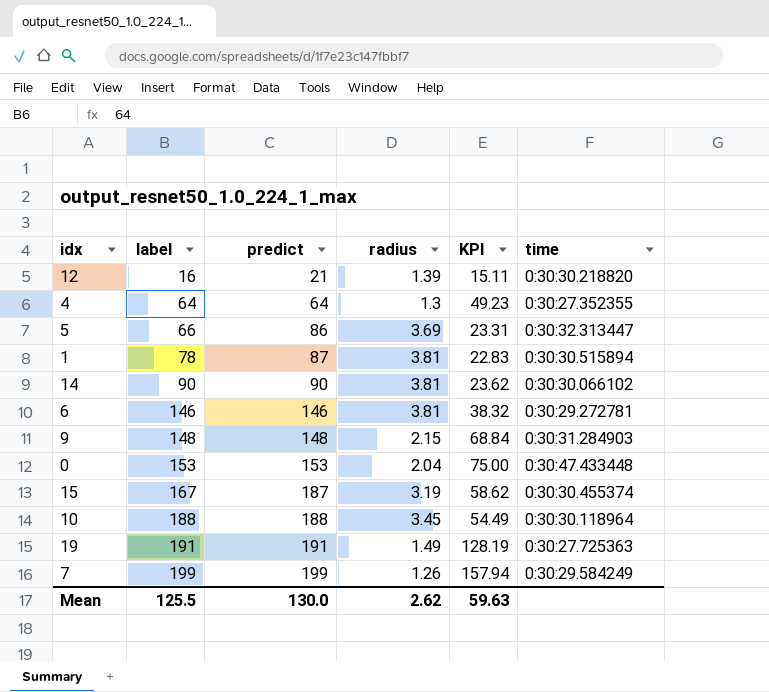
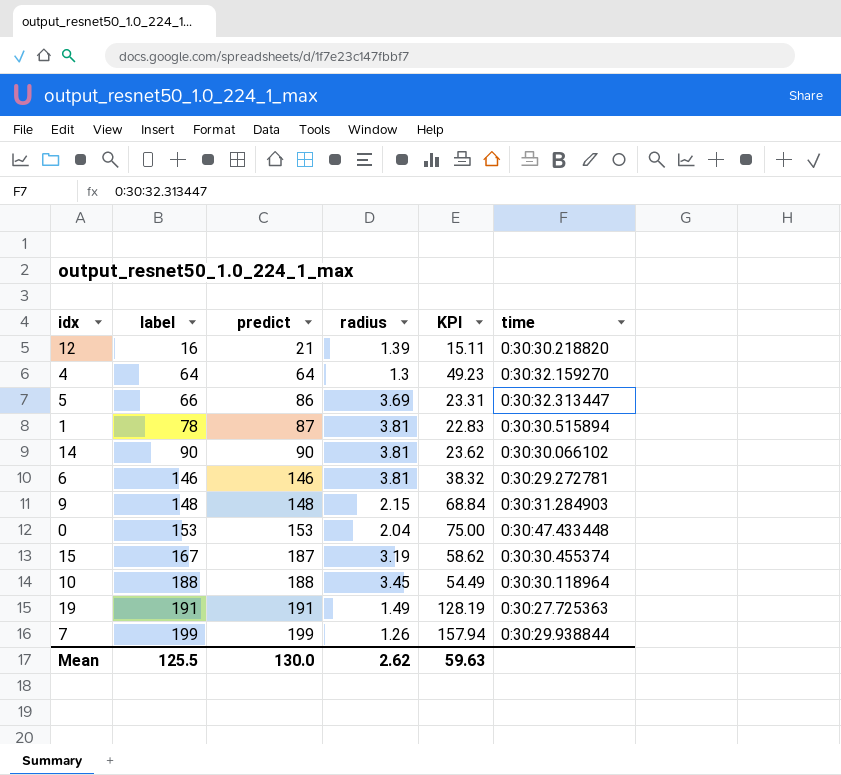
4 | time: 0:30:27.352355 -> 0:30:32.159270
7 | time: 0:30:29.584249 -> 0:30:29.938844

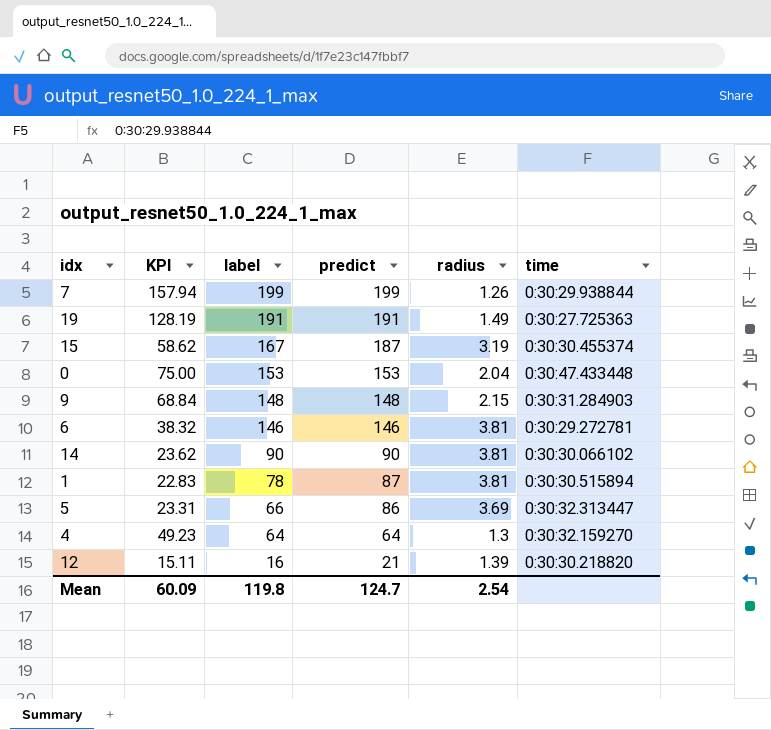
row order: label ascending -> label descending
column KPI | position: 5 -> 2
row 10: 188 | 188 | 3.45 | 54.49 | 0:30:30.118964 -> none
Mean | KPI: 59.63 -> 60.09
Mean | label: 125.5 -> 119.8
Mean | predict: 130.0 -> 124.7
Mean | radius: 2.62 -> 2.54

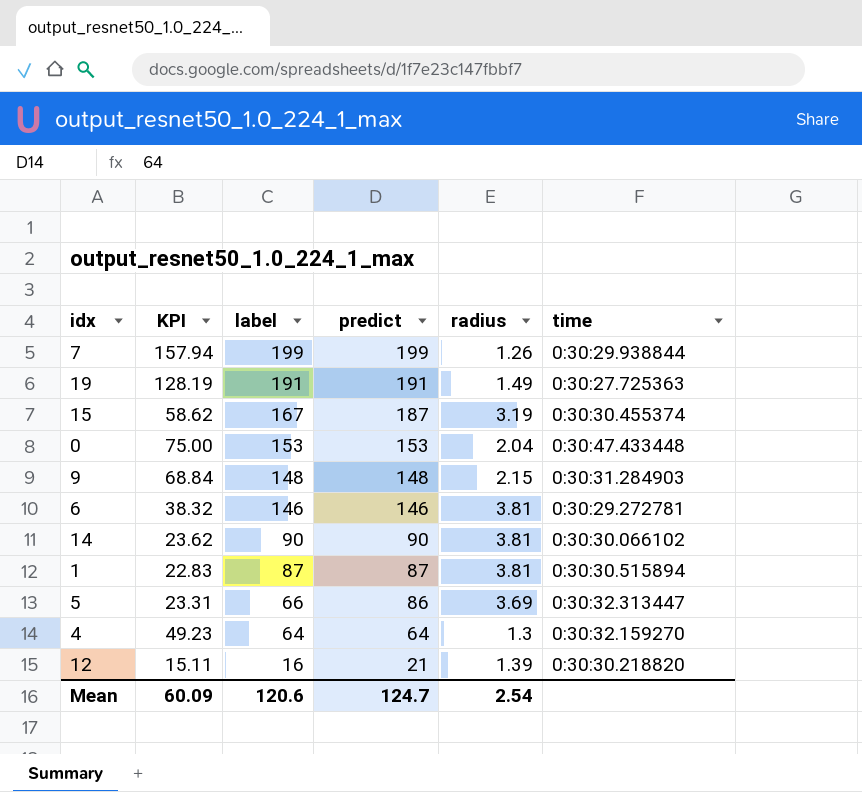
1 | label: 78 -> 87
Mean | label: 119.8 -> 120.6

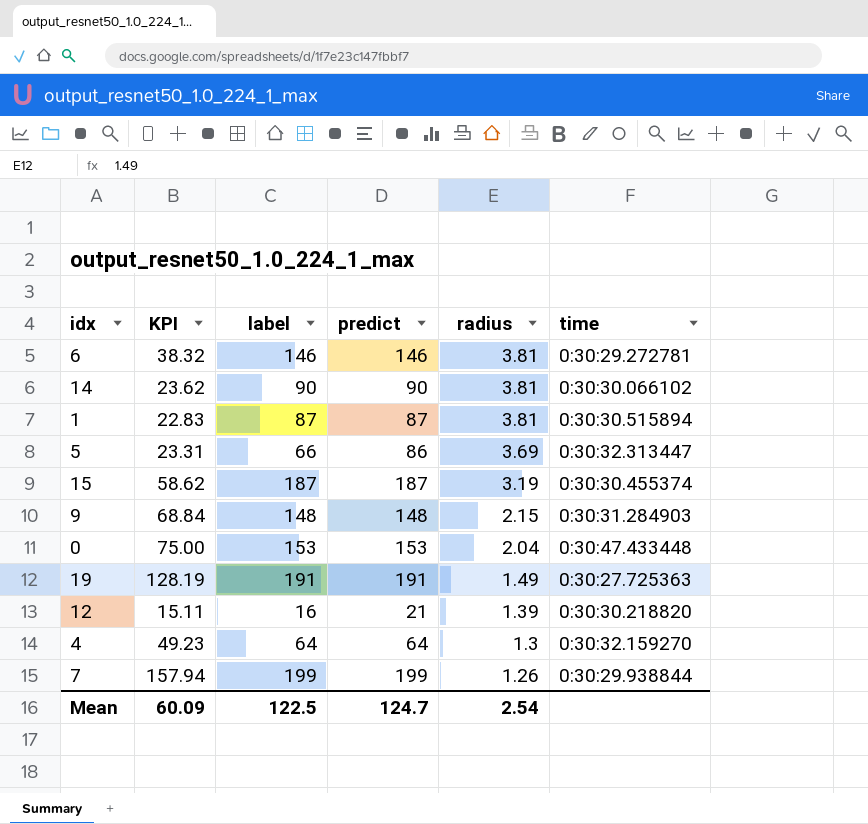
row order: label descending -> radius descending
15 | label: 167 -> 187
Mean | label: 120.6 -> 122.5

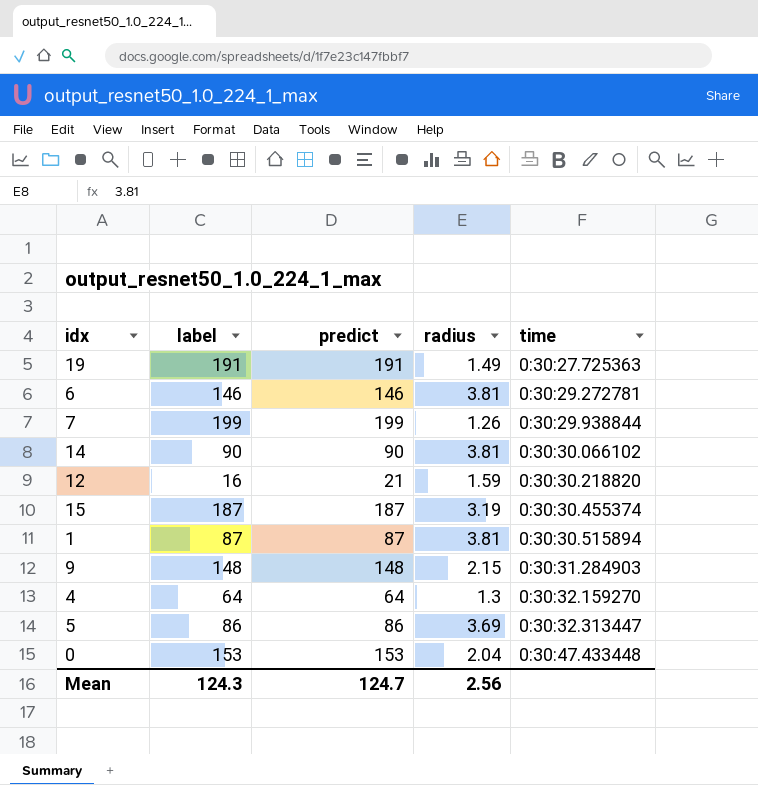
row order: radius descending -> time ascending
column KPI | formula: [predict] / [radius] -> none
12 | radius: 1.39 -> 1.59
5 | label: 66 -> 86
Mean | label: 122.5 -> 124.3
Mean | radius: 2.54 -> 2.56

